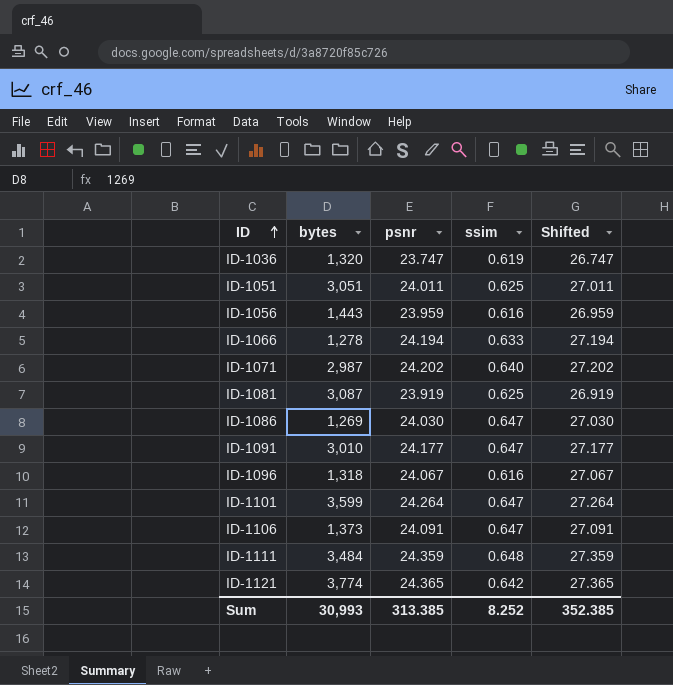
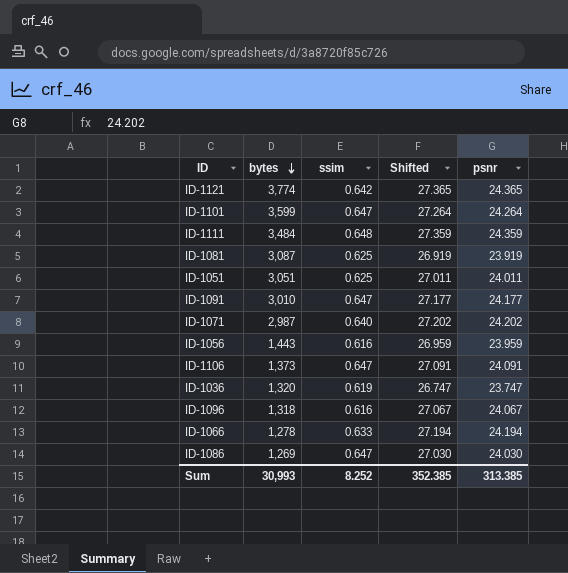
row order: ID ascending -> bytes descending
column psnr | position: 3 -> 5

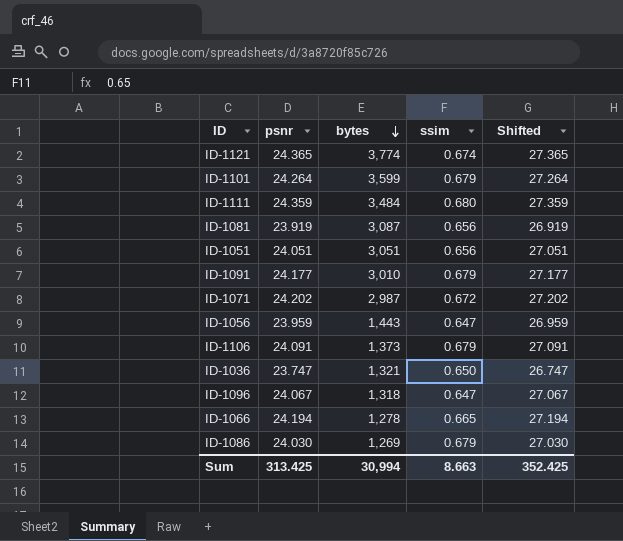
column psnr | position: 5 -> 2
ID-1121 | ssim: 0.642 -> 0.674
ID-1101 | ssim: 0.647 -> 0.679
ID-1111 | ssim: 0.648 -> 0.680
ID-1081 | ssim: 0.625 -> 0.656
ID-1051 | psnr: 24.011 -> 24.051
ID-1051 | ssim: 0.625 -> 0.656
ID-1051 | Shifted: 27.011 -> 27.051
ID-1091 | ssim: 0.647 -> 0.679
ID-1071 | ssim: 0.640 -> 0.672
ID-1056 | ssim: 0.616 -> 0.647
ID-1106 | ssim: 0.647 -> 0.679
ID-1036 | bytes: 1,320 -> 1,321
ID-1036 | ssim: 0.619 -> 0.650
ID-1096 | ssim: 0.616 -> 0.647
ID-1066 | ssim: 0.633 -> 0.665
ID-1086 | ssim: 0.647 -> 0.679
Sum | psnr: 313.385 -> 313.425
Sum | bytes: 30,993 -> 30,994
Sum | ssim: 8.252 -> 8.663
Sum | Shifted: 352.385 -> 352.425

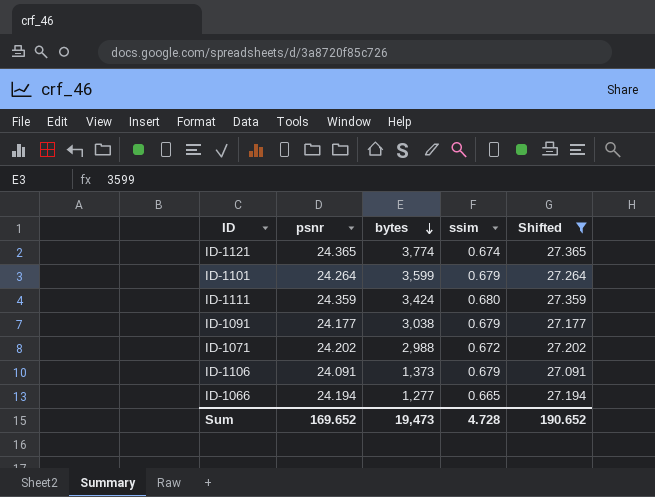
filter: none -> Shifted >= 27.091
ID-1111 | bytes: 3,484 -> 3,424
ID-1091 | bytes: 3,010 -> 3,038
ID-1071 | bytes: 2,987 -> 2,988
ID-1066 | bytes: 1,278 -> 1,277
Sum | psnr: 313.425 -> 169.652
Sum | bytes: 30,994 -> 19,473
Sum | ssim: 8.663 -> 4.728
Sum | Shifted: 352.425 -> 190.652

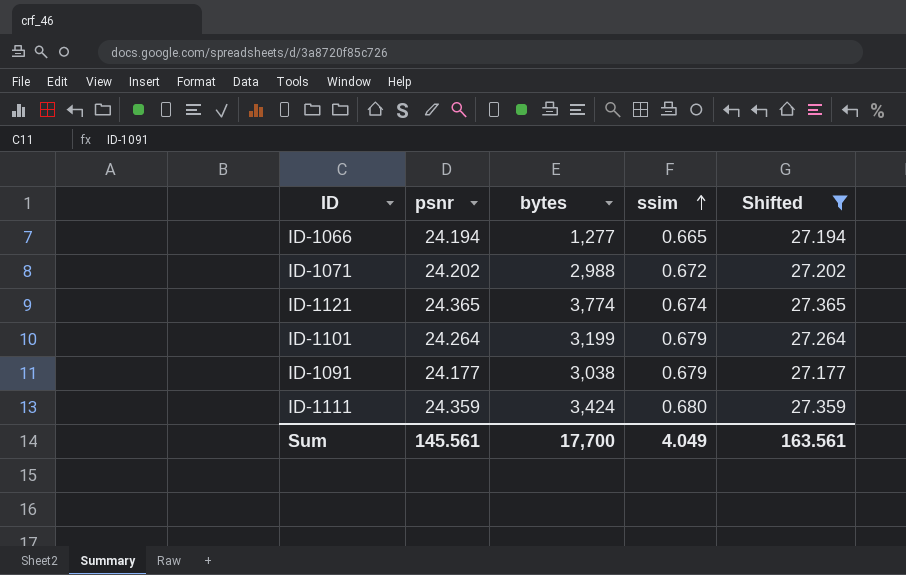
row order: bytes descending -> ssim ascending
row ID-1106: 24.091 | 1,373 | 0.679 | 27.091 -> none
ID-1101 | bytes: 3,599 -> 3,199
Sum | psnr: 169.652 -> 145.561
Sum | bytes: 19,473 -> 17,700
Sum | ssim: 4.728 -> 4.049
Sum | Shifted: 190.652 -> 163.561

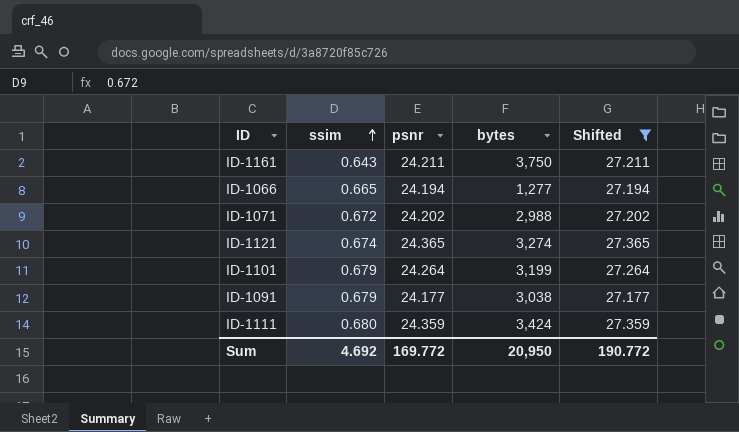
column ssim | position: 4 -> 2
row ID-1161: none -> 0.643 | 24.211 | 3,750 | 27.211
ID-1121 | bytes: 3,774 -> 3,274
Sum | ssim: 4.049 -> 4.692
Sum | psnr: 145.561 -> 169.772
Sum | bytes: 17,700 -> 20,950
Sum | Shifted: 163.561 -> 190.772

